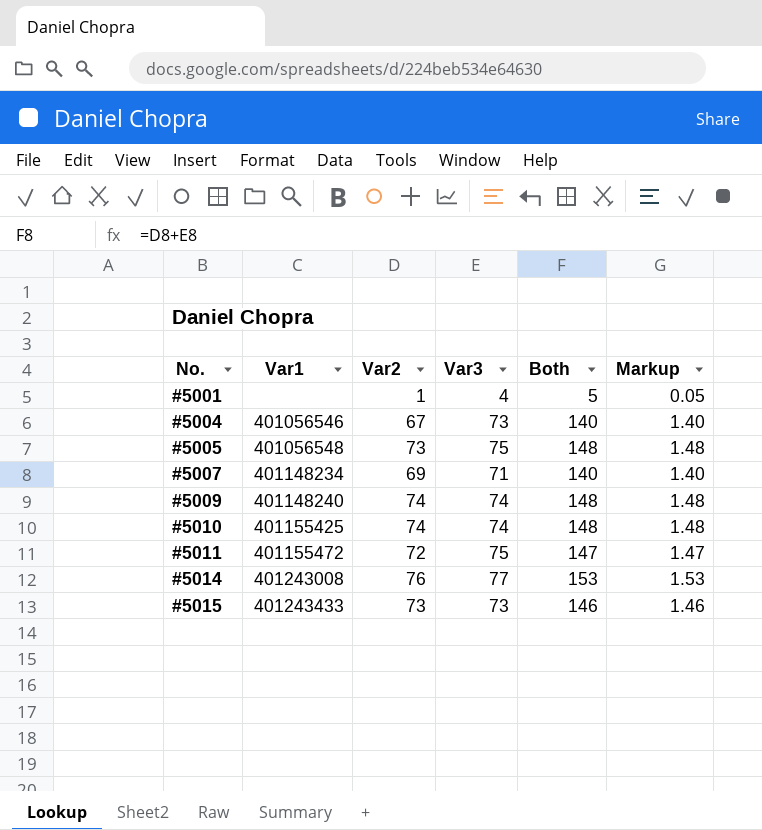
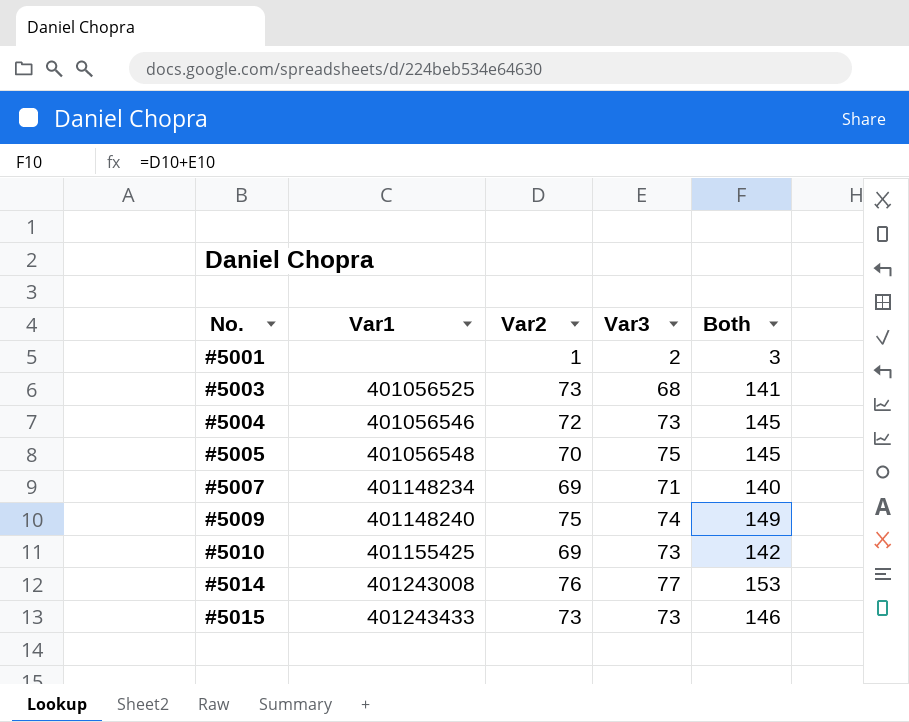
column Markup | formula: [Both] * 0.01 -> none
row #5011: 401155472 | 72 | 75 | 147 | 1.47 -> none
#5001 | Var3: 4 -> 2
#5001 | Both: 5 -> 3
row #5003: none -> 401056525 | 73 | 68 | 141
#5004 | Var2: 67 -> 72
#5004 | Both: 140 -> 145
#5005 | Var2: 73 -> 70
#5005 | Both: 148 -> 145
#5009 | Var2: 74 -> 75
#5009 | Both: 148 -> 149
#5010 | Var2: 74 -> 69
#5010 | Var3: 74 -> 73
#5010 | Both: 148 -> 142

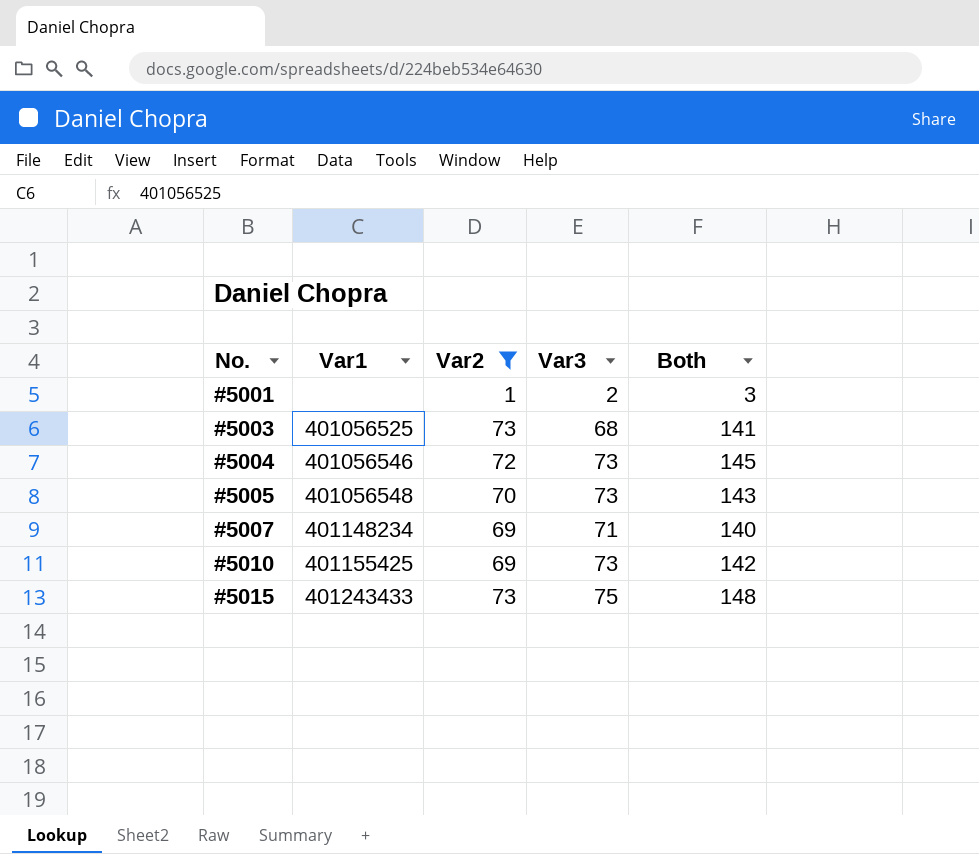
filter: none -> Var2 <= 73
#5005 | Var3: 75 -> 73
#5005 | Both: 145 -> 143
#5015 | Var3: 73 -> 75
#5015 | Both: 146 -> 148

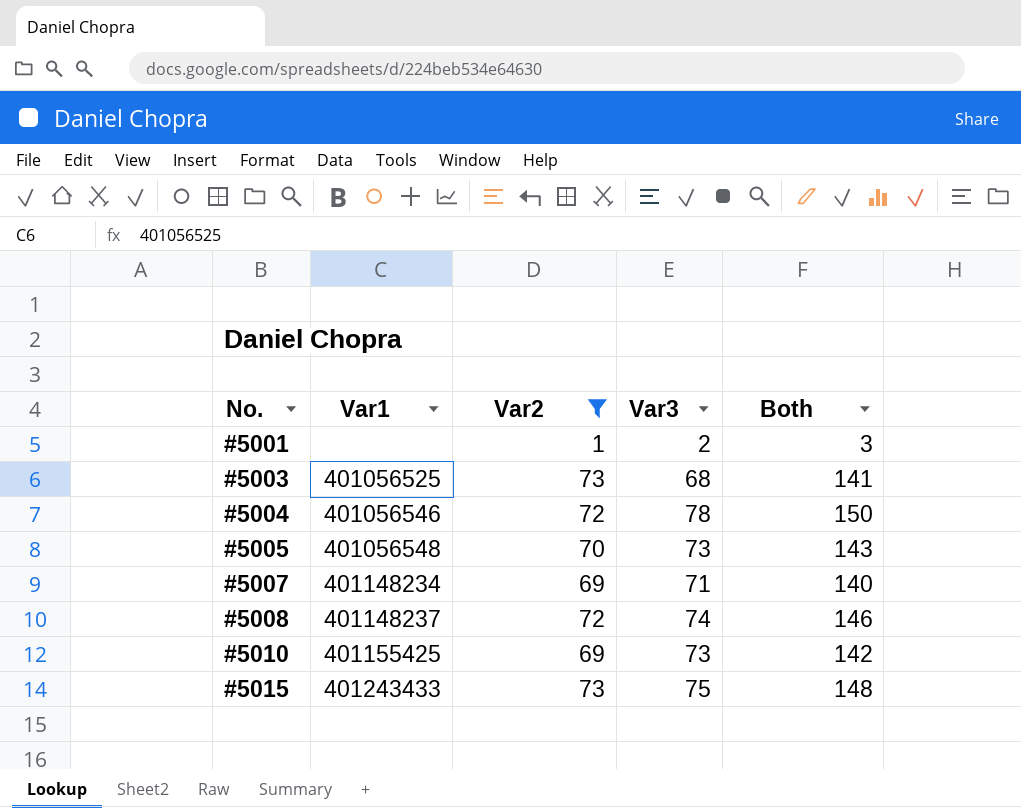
#5004 | Var3: 73 -> 78
#5004 | Both: 145 -> 150
row #5008: none -> 401148237 | 72 | 74 | 146

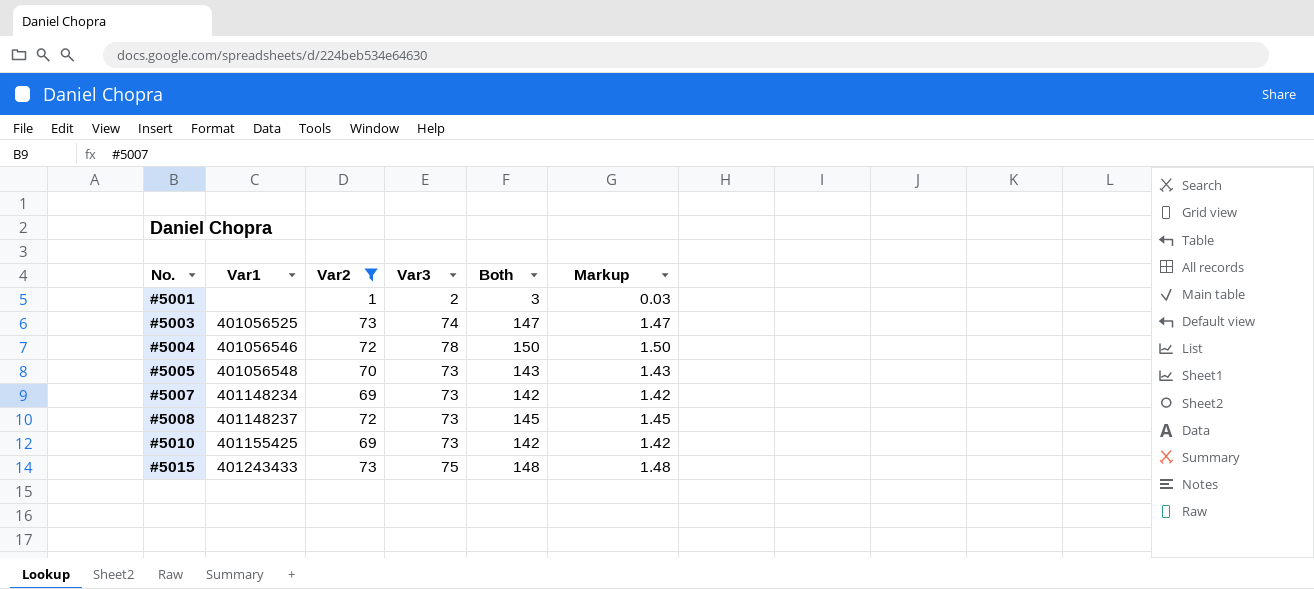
column Markup | formula: none -> [Both] * 0.01
#5003 | Var3: 68 -> 74
#5003 | Both: 141 -> 147
#5007 | Var3: 71 -> 73
#5007 | Both: 140 -> 142
#5008 | Var3: 74 -> 73
#5008 | Both: 146 -> 145

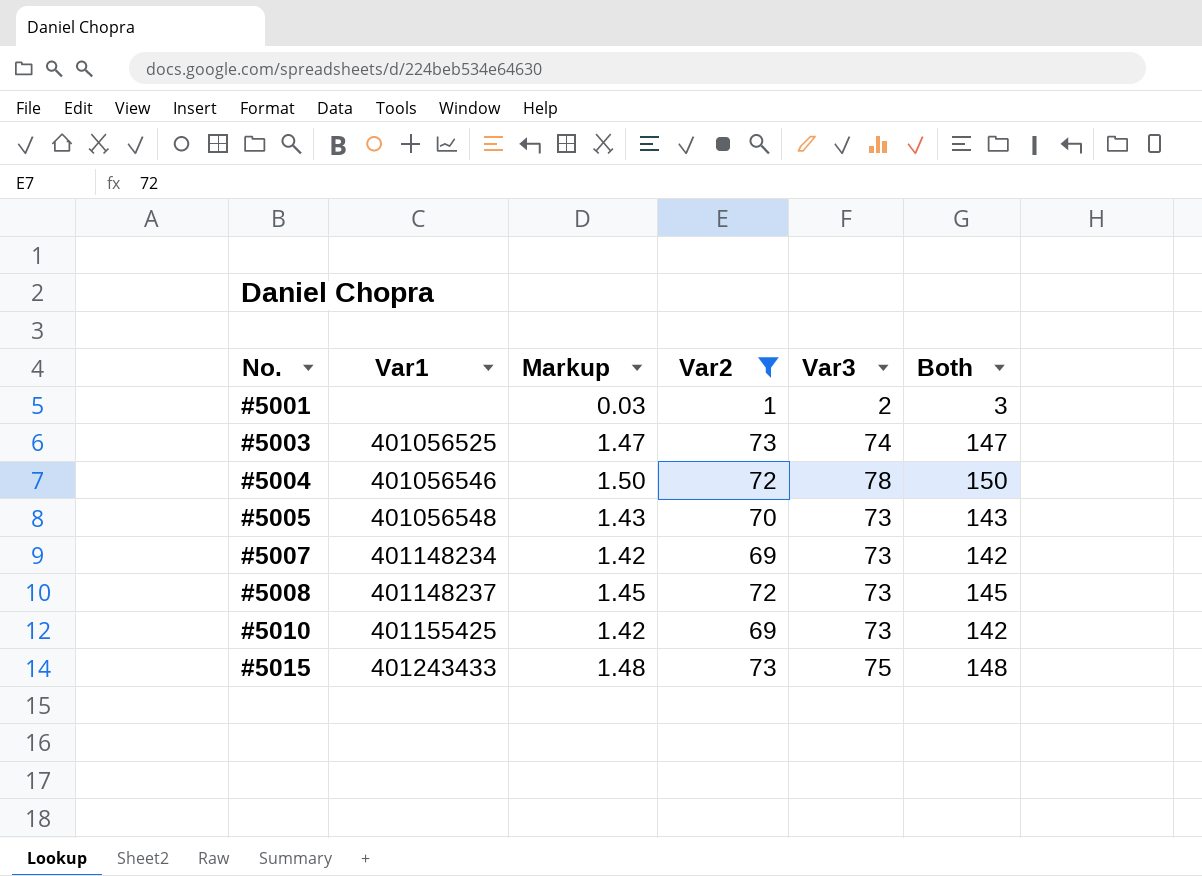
column Markup | position: 6 -> 3

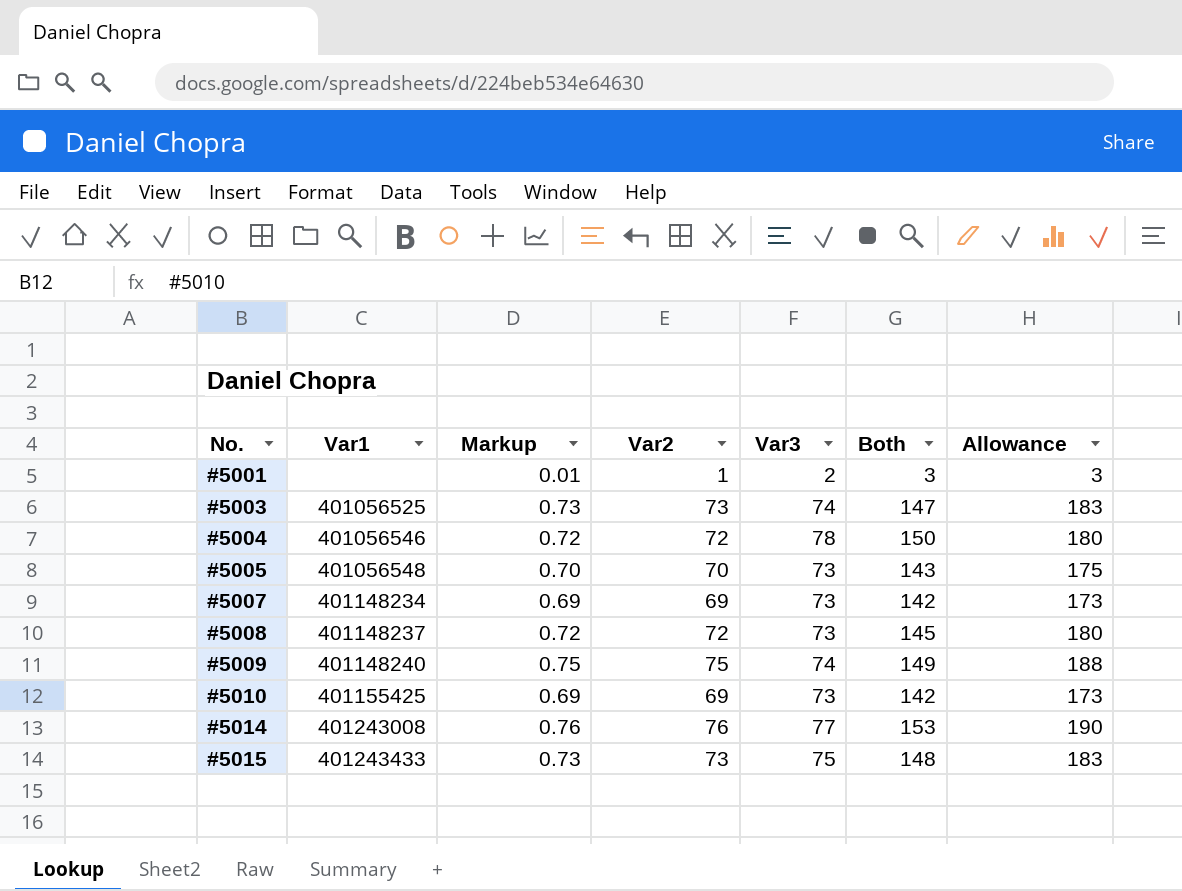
filter: Var2 <= 73 -> none
column Markup | formula: [Both] * 0.01 -> [Var2] * 0.01
column Allowance | formula: none -> [Var2] * 2.5

